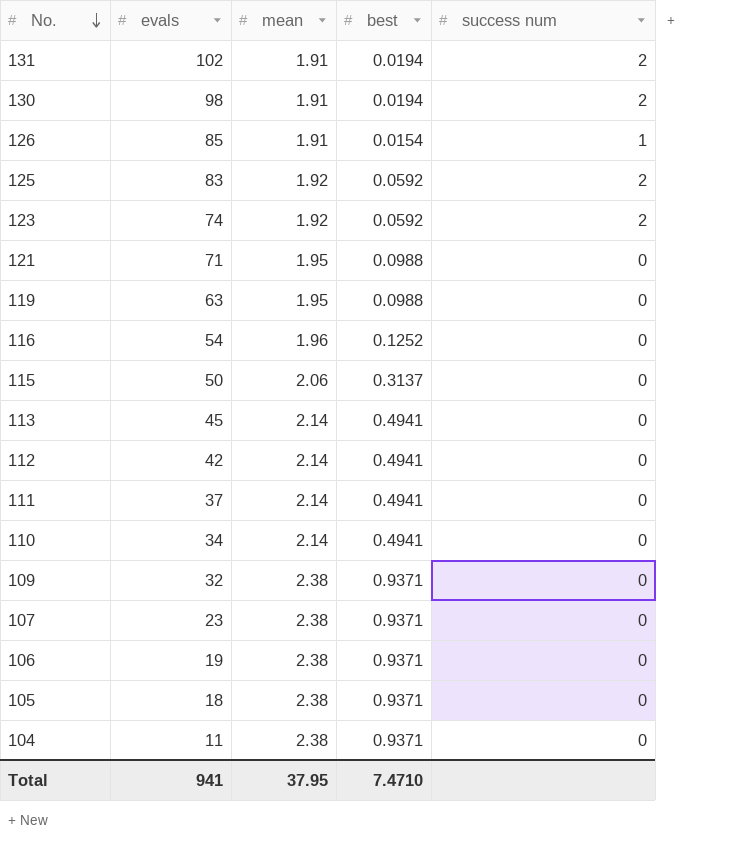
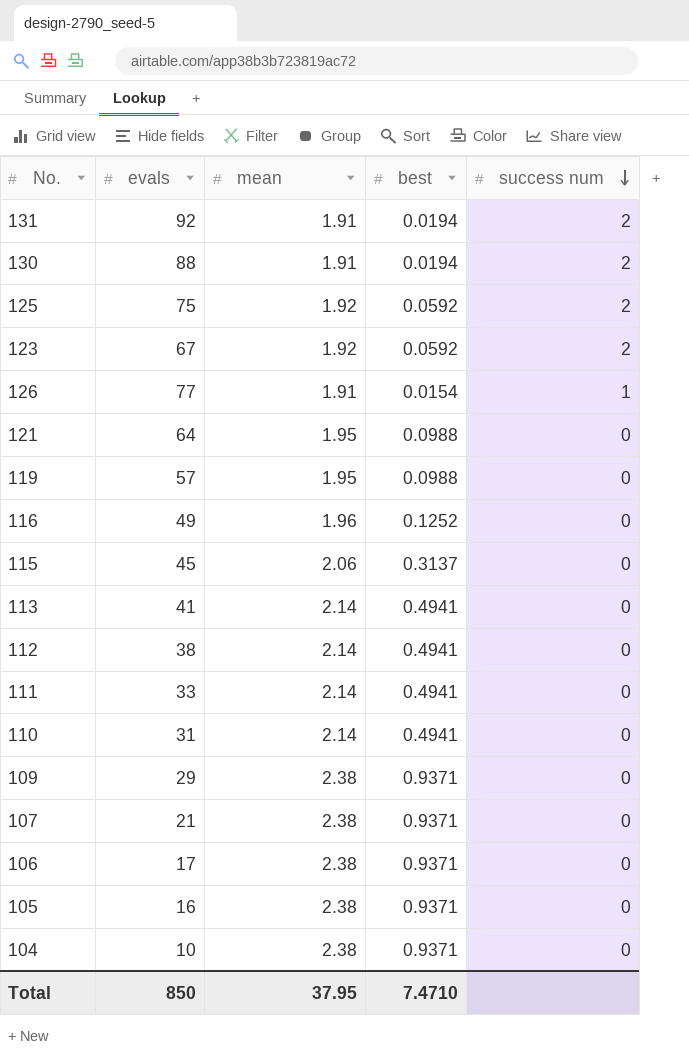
row order: No. descending -> success num descending
131 | evals: 102 -> 92
130 | evals: 98 -> 88
125 | evals: 83 -> 75
123 | evals: 74 -> 67
126 | evals: 85 -> 77
121 | evals: 71 -> 64
119 | evals: 63 -> 57
116 | evals: 54 -> 49
115 | evals: 50 -> 45
113 | evals: 45 -> 41
112 | evals: 42 -> 38
111 | evals: 37 -> 33
110 | evals: 34 -> 31
109 | evals: 32 -> 29
107 | evals: 23 -> 21
106 | evals: 19 -> 17
105 | evals: 18 -> 16
104 | evals: 11 -> 10
Total | evals: 941 -> 850

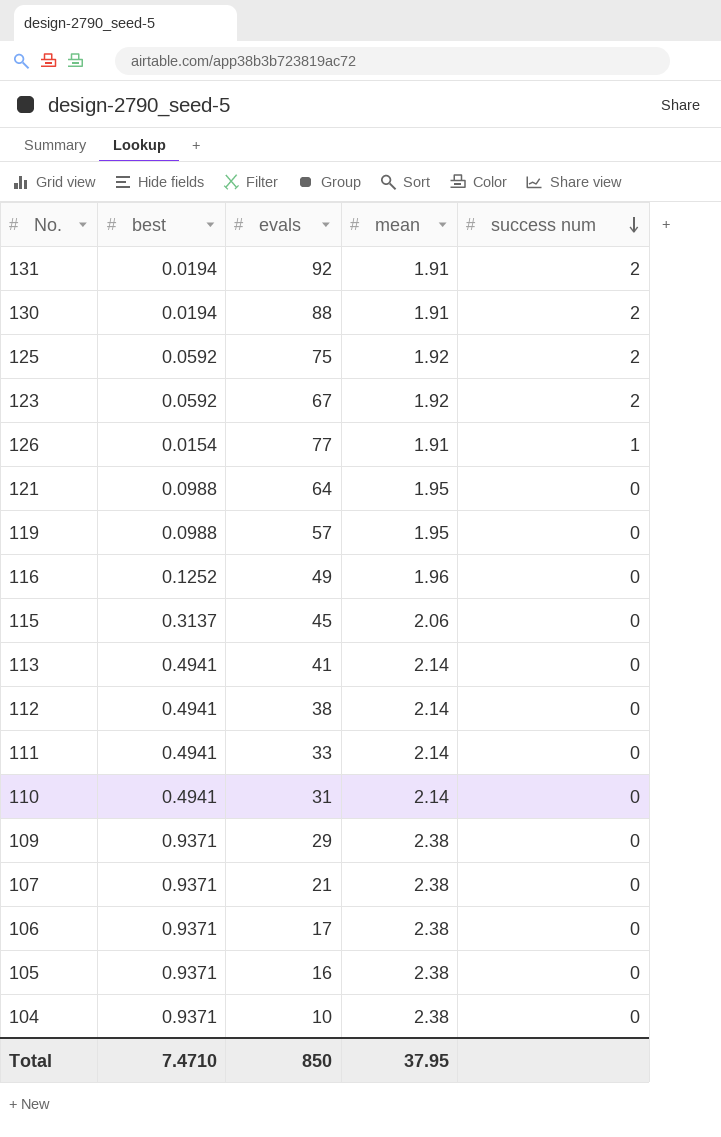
column best | position: 4 -> 2

